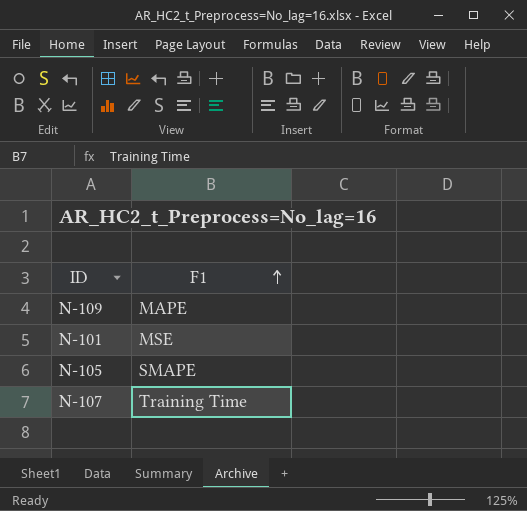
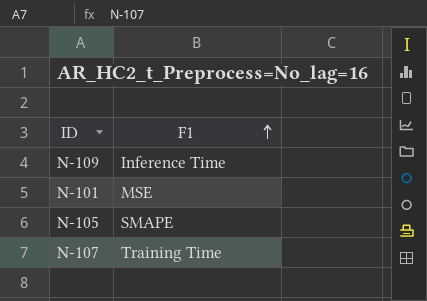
N-109 | F1: MAPE -> Inference Time

